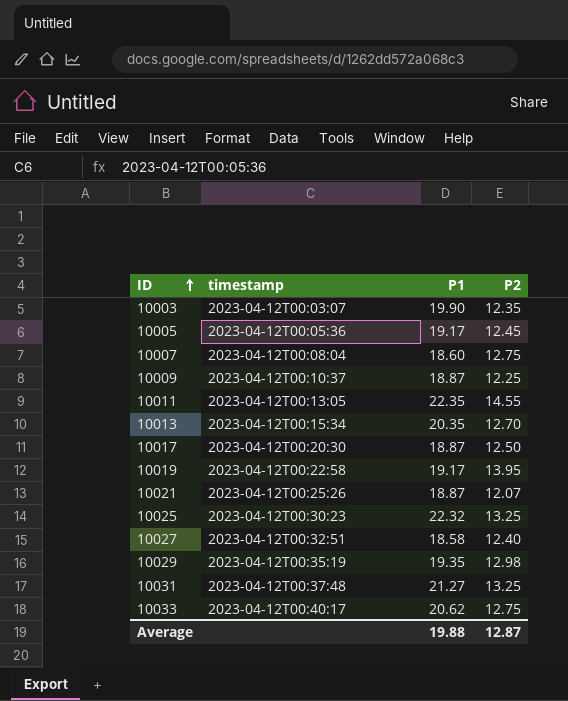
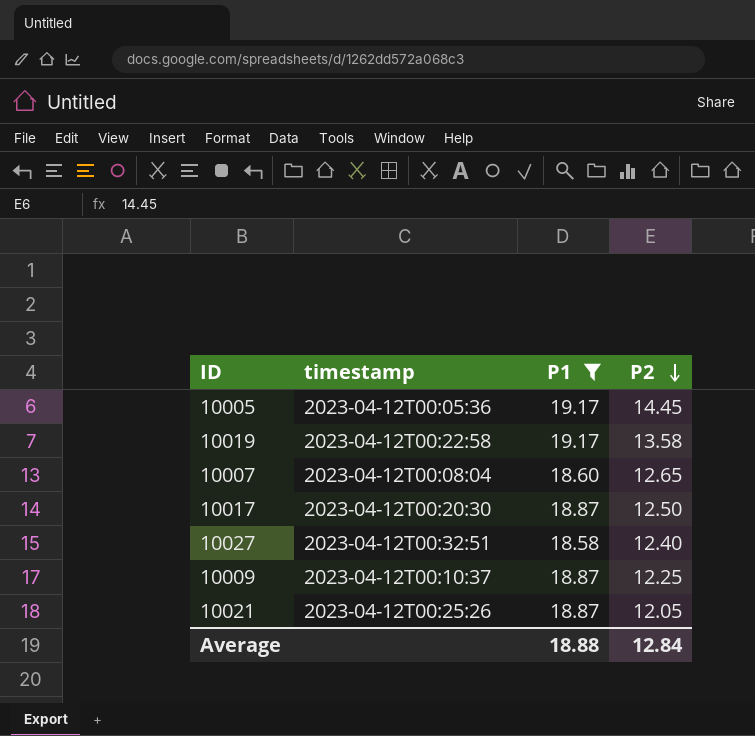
filter: none -> P1 <= 19.17
row order: ID ascending -> P2 descending
10005 | P2: 12.45 -> 14.45
10019 | P2: 13.95 -> 13.58
10007 | P2: 12.75 -> 12.65
10021 | P2: 12.07 -> 12.05
Average | P1: 19.88 -> 18.88
Average | P2: 12.87 -> 12.84

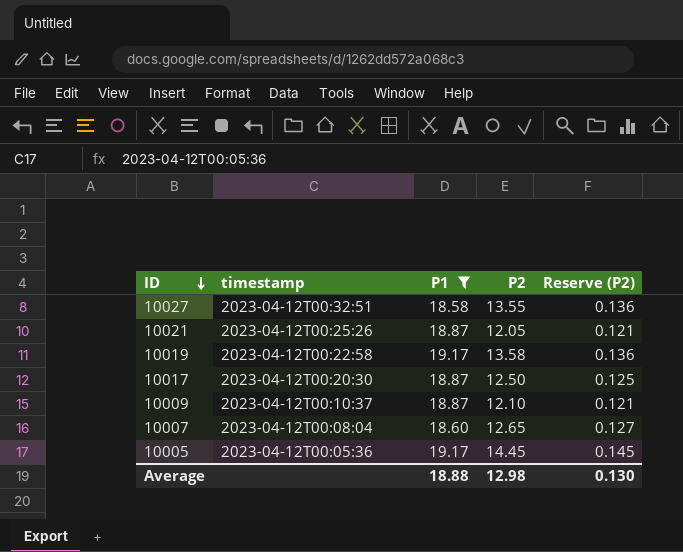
row order: P2 descending -> ID descending
column Reserve (P2) | formula: none -> [P2] * 0.01
10027 | P2: 12.40 -> 13.55
10009 | P2: 12.25 -> 12.10
Average | P2: 12.84 -> 12.98

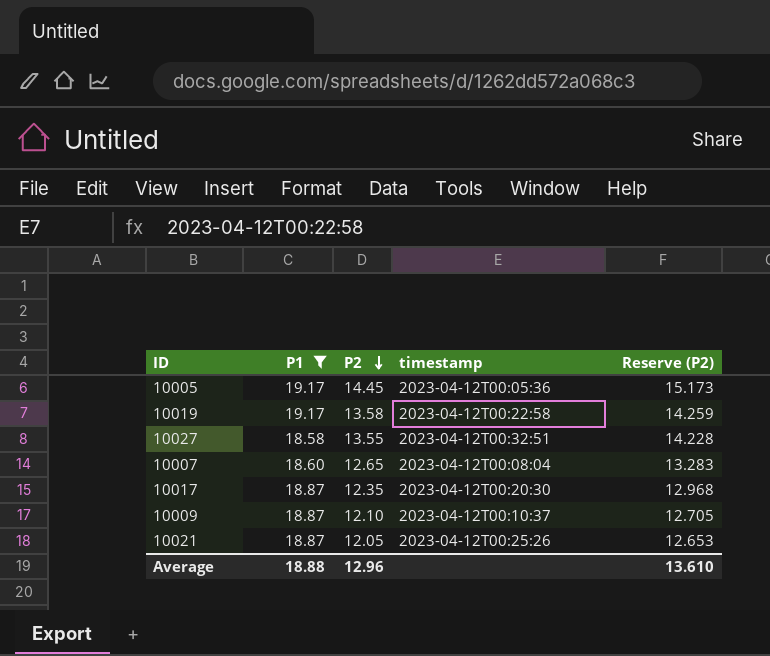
row order: ID descending -> P2 descending
column timestamp | position: 2 -> 4
column Reserve (P2) | formula: [P2] * 0.01 -> [P2] * 1.05
10017 | P2: 12.50 -> 12.35
Average | P2: 12.98 -> 12.96
Average | Reserve (P2): 0.130 -> 13.610

